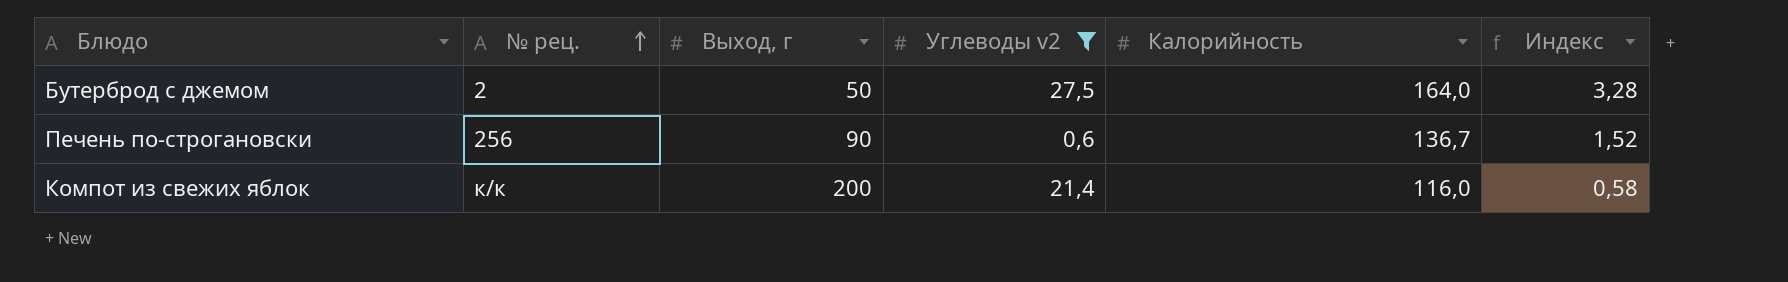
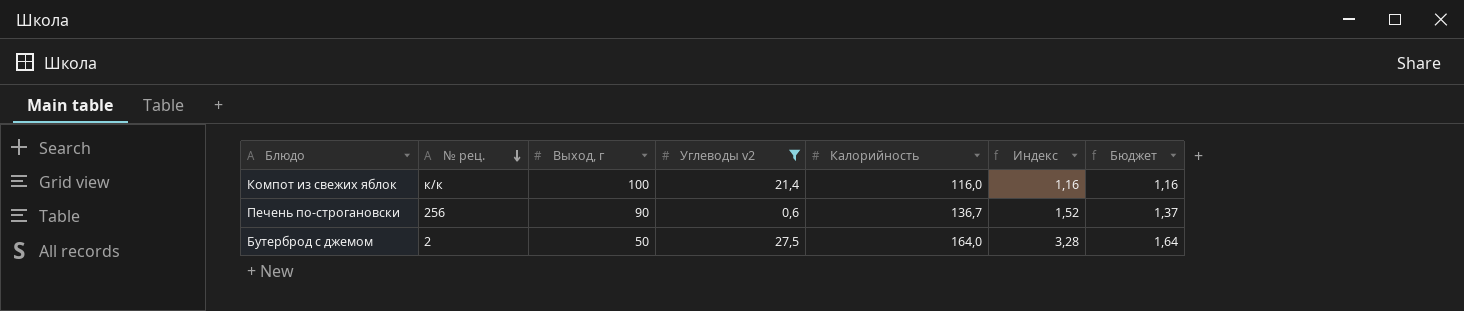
row order: № рец. ascending -> № рец. descending
column Бюджет | formula: none -> [Калорийность] * 0,01
Компот из свежих яблок | Выход, г: 200 -> 100
Компот из свежих яблок | Индекс: 0,58 -> 1,16

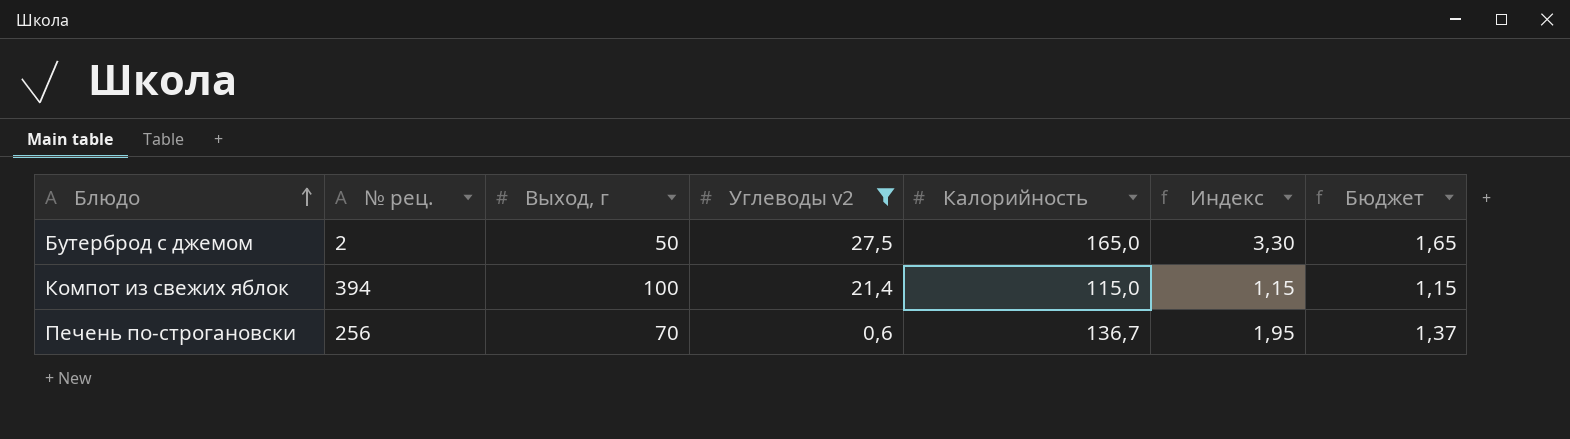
row order: № рец. descending -> Блюдо ascending
Бутерброд с джемом | Калорийность: 164,0 -> 165,0
Бутерброд с джемом | Индекс: 3,28 -> 3,30
Бутерброд с джемом | Бюджет: 1,64 -> 1,65
Компот из свежих яблок | № рец.: к/к -> 394
Компот из свежих яблок | Калорийность: 116,0 -> 115,0
Компот из свежих яблок | Индекс: 1,16 -> 1,15
Компот из свежих яблок | Бюджет: 1,16 -> 1,15
Печень по-строгановски | Выход, г: 90 -> 70
Печень по-строгановски | Индекс: 1,52 -> 1,95

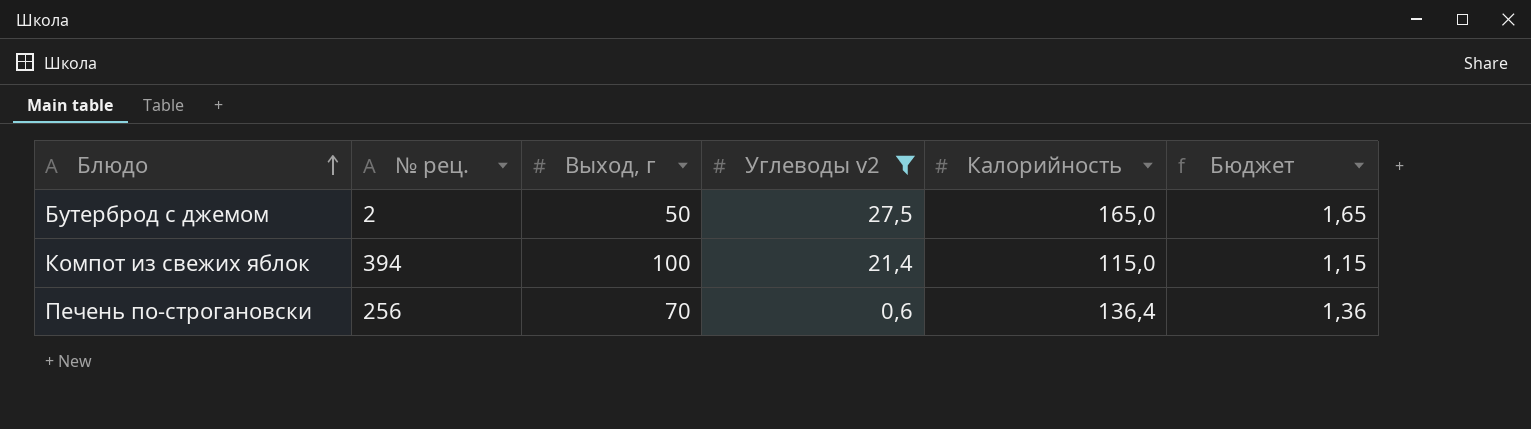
column Индекс | formula: [Калорийность] / [Выход, г] -> none
Печень по-строгановски | Калорийность: 136,7 -> 136,4
Печень по-строгановски | Бюджет: 1,37 -> 1,36

